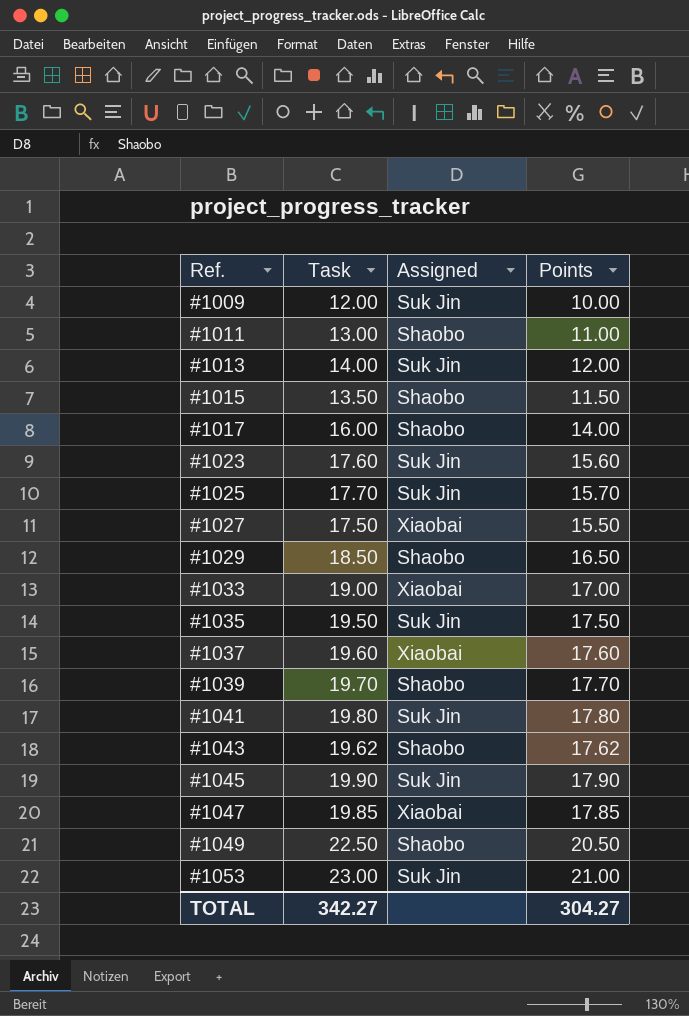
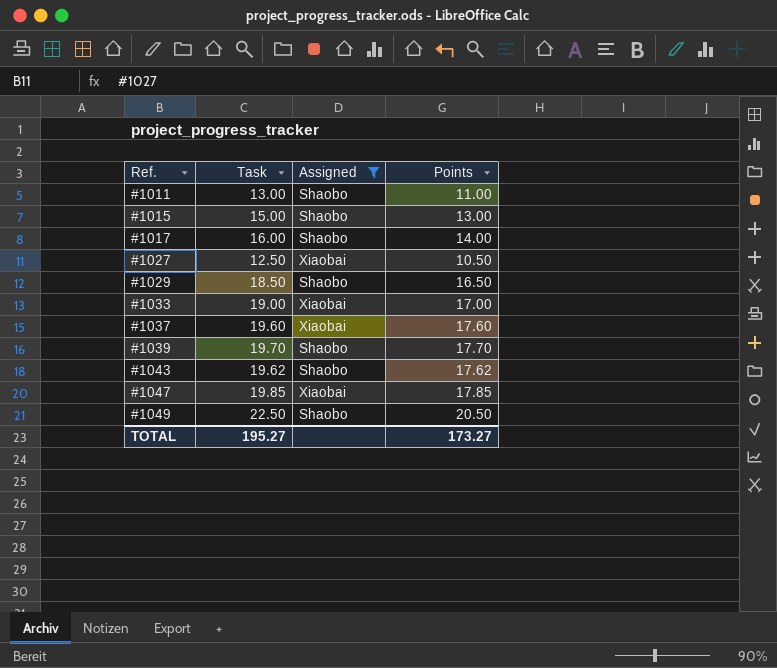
filter: none -> Assigned != Suk Jin
#1015 | Task: 13.50 -> 15.00
#1015 | Points: 11.50 -> 13.00
#1027 | Task: 17.50 -> 12.50
#1027 | Points: 15.50 -> 10.50
TOTAL | Task: 342.27 -> 195.27
TOTAL | Points: 304.27 -> 173.27

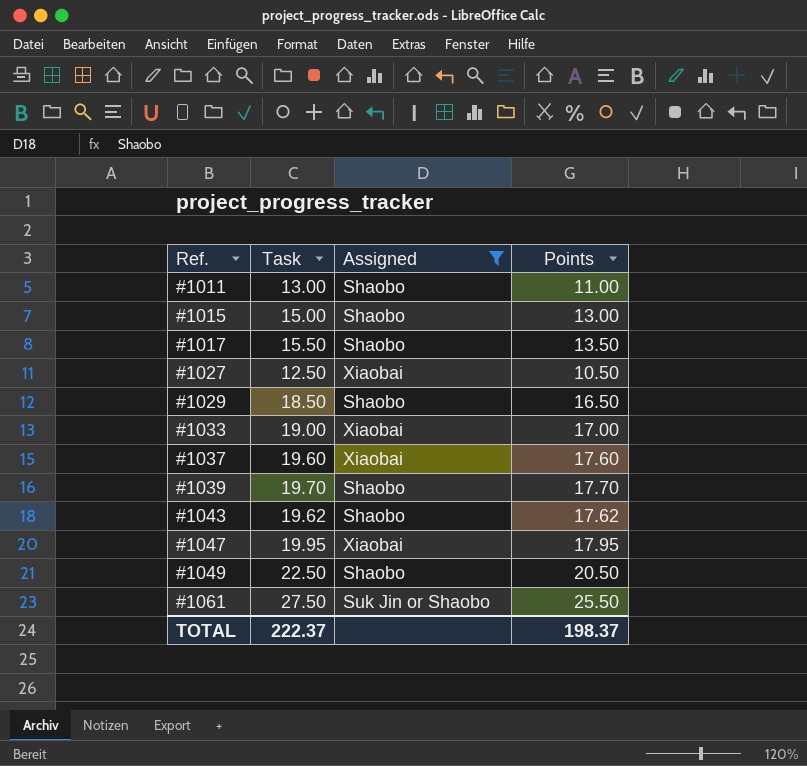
#1017 | Task: 16.00 -> 15.50
#1017 | Points: 14.00 -> 13.50
#1047 | Task: 19.85 -> 19.95
#1047 | Points: 17.85 -> 17.95
row #1061: none -> 27.50 | Suk Jin or Shaobo | 25.50
TOTAL | Task: 195.27 -> 222.37
TOTAL | Points: 173.27 -> 198.37

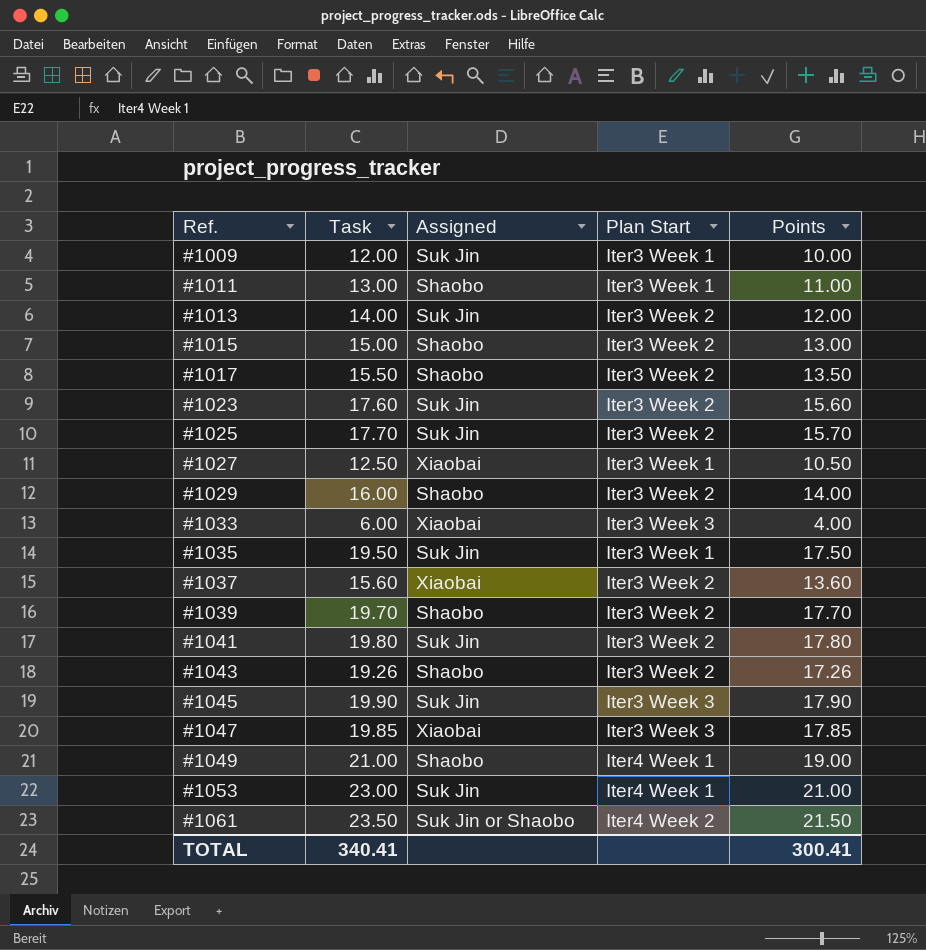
filter: Assigned != Suk Jin -> none
column Plan Start | position: none -> 4
#1029 | Task: 18.50 -> 16.00
#1029 | Points: 16.50 -> 14.00
#1033 | Task: 19.00 -> 6.00
#1033 | Points: 17.00 -> 4.00
#1037 | Task: 19.60 -> 15.60
#1037 | Points: 17.60 -> 13.60
#1043 | Task: 19.62 -> 19.26
#1043 | Points: 17.62 -> 17.26
#1047 | Task: 19.95 -> 19.85
#1047 | Points: 17.95 -> 17.85
#1049 | Task: 22.50 -> 21.00
#1049 | Points: 20.50 -> 19.00
#1061 | Task: 27.50 -> 23.50
#1061 | Points: 25.50 -> 21.50
TOTAL | Task: 222.37 -> 340.41
TOTAL | Points: 198.37 -> 300.41

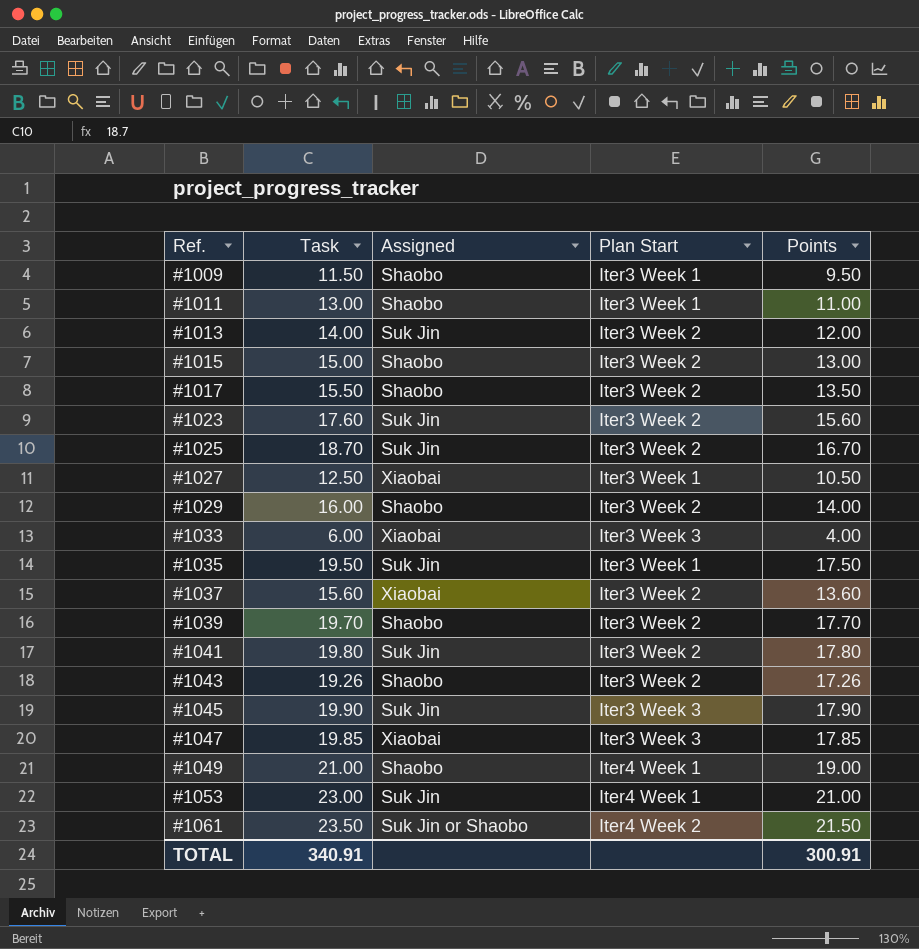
#1009 | Task: 12.00 -> 11.50
#1009 | Assigned: Suk Jin -> Shaobo
#1009 | Points: 10.00 -> 9.50
#1025 | Task: 17.70 -> 18.70
#1025 | Points: 15.70 -> 16.70
TOTAL | Task: 340.41 -> 340.91
TOTAL | Points: 300.41 -> 300.91

